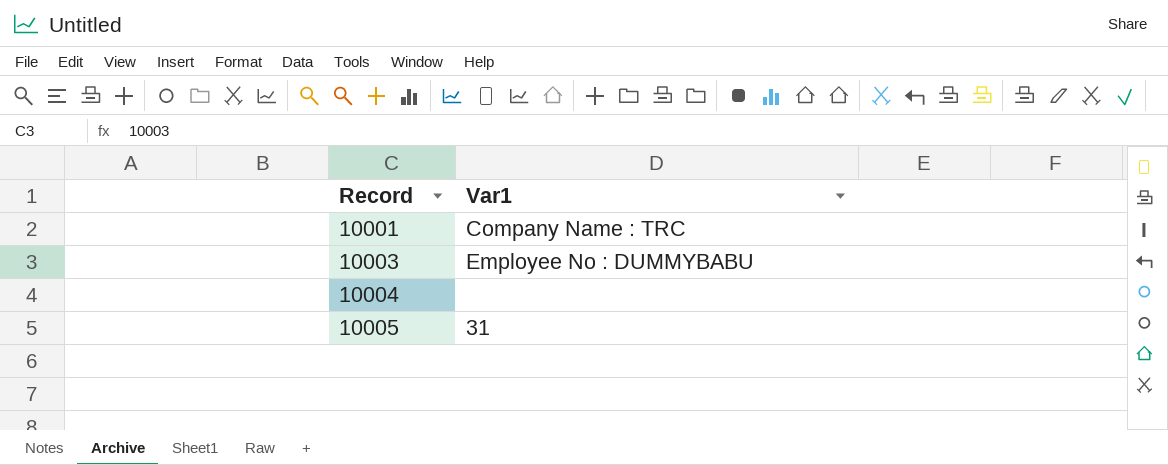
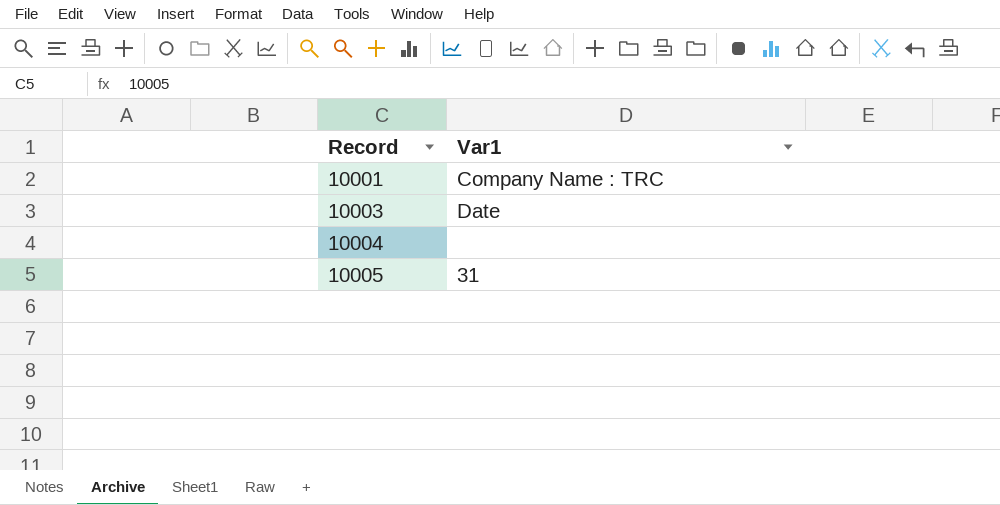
10003 | Var1: Employee No : DUMMYBABU -> Date

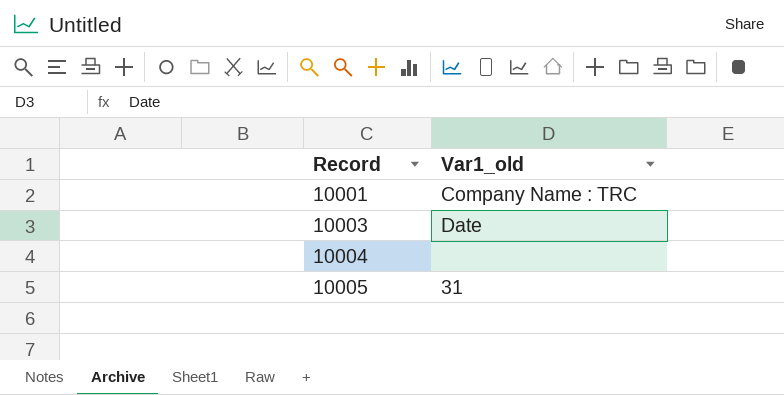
column name: Var1 -> Var1_old

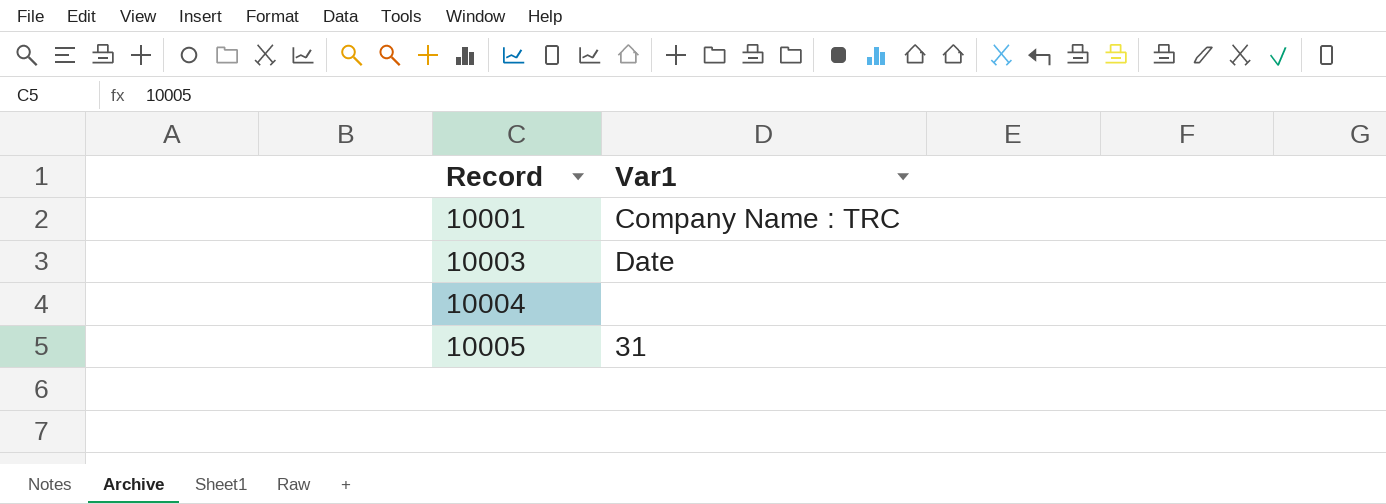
column name: Var1_old -> Var1

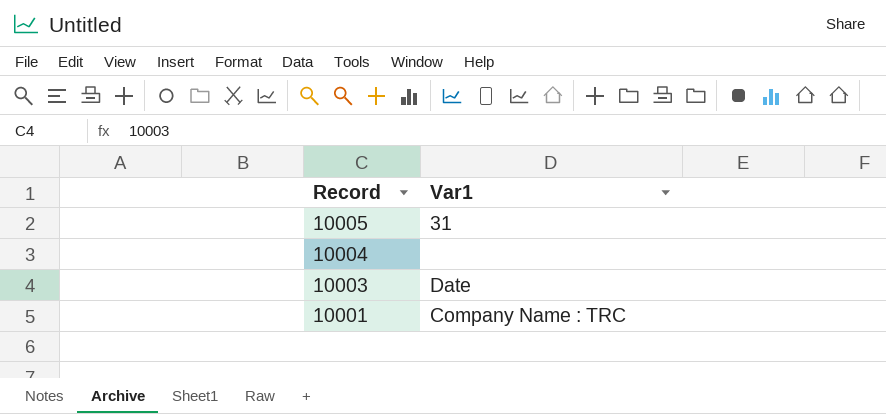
row order: Record ascending -> Record descending

